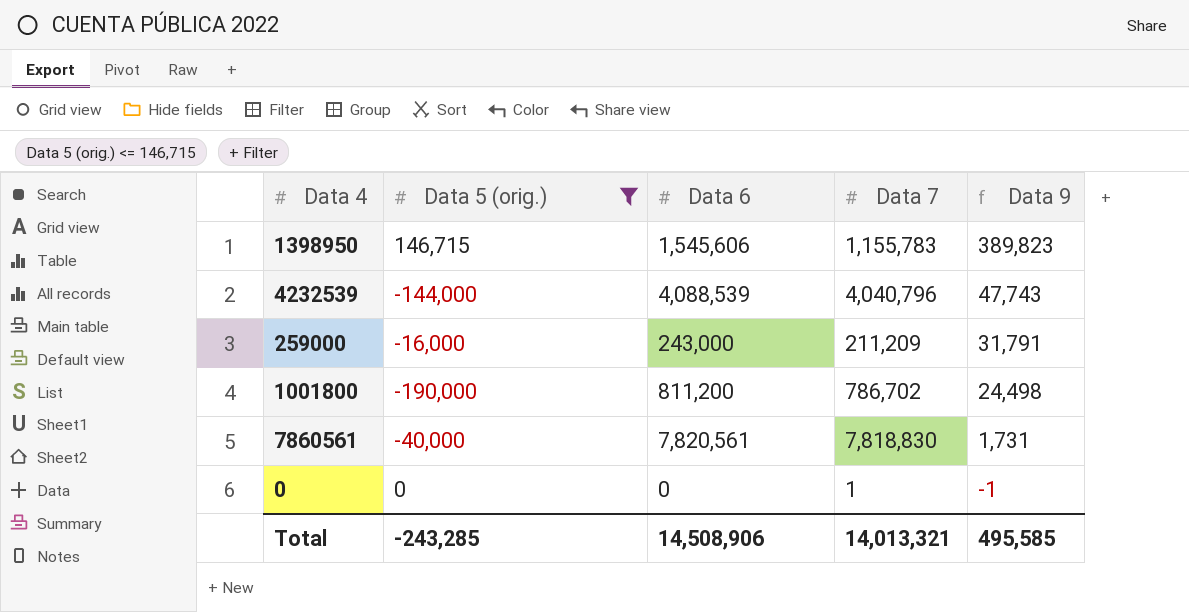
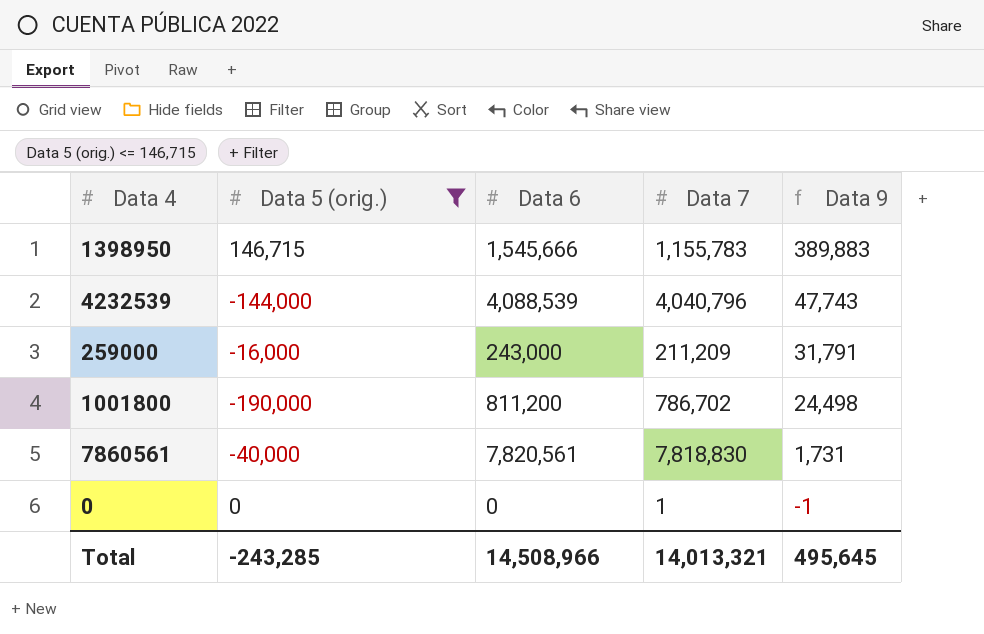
1398950 | Data 6: 1,545,606 -> 1,545,666
1398950 | Data 9: 389,823 -> 389,883
Total | Data 6: 14,508,906 -> 14,508,966
Total | Data 9: 495,585 -> 495,645

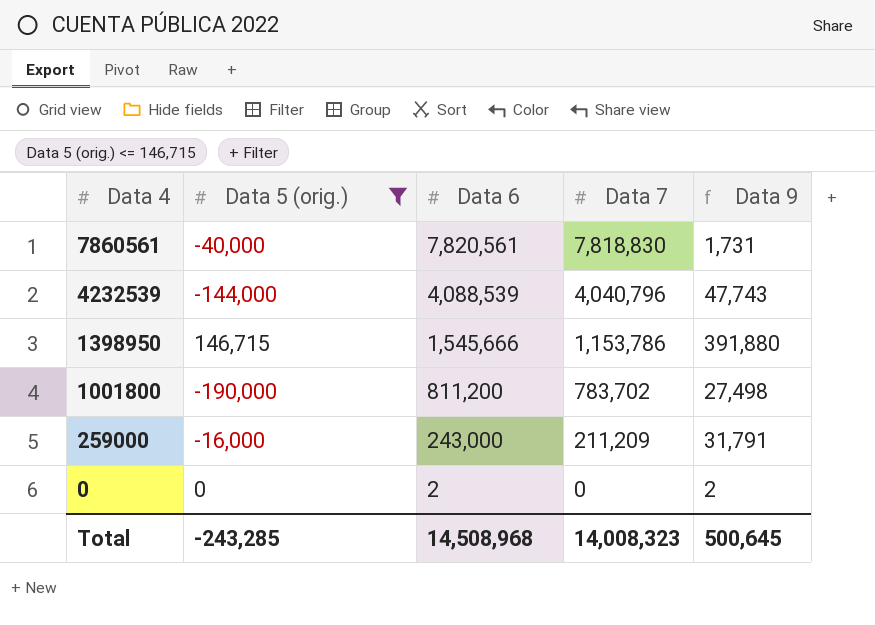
row order: Data 9 descending -> Data 4 descending
1398950 | Data 7: 1,155,783 -> 1,153,786
1398950 | Data 9: 389,883 -> 391,880
1001800 | Data 7: 786,702 -> 783,702
1001800 | Data 9: 24,498 -> 27,498
0 | Data 6: 0 -> 2
0 | Data 7: 1 -> 0
0 | Data 9: -1 -> 2
Total | Data 6: 14,508,966 -> 14,508,968
Total | Data 7: 14,013,321 -> 14,008,323
Total | Data 9: 495,645 -> 500,645

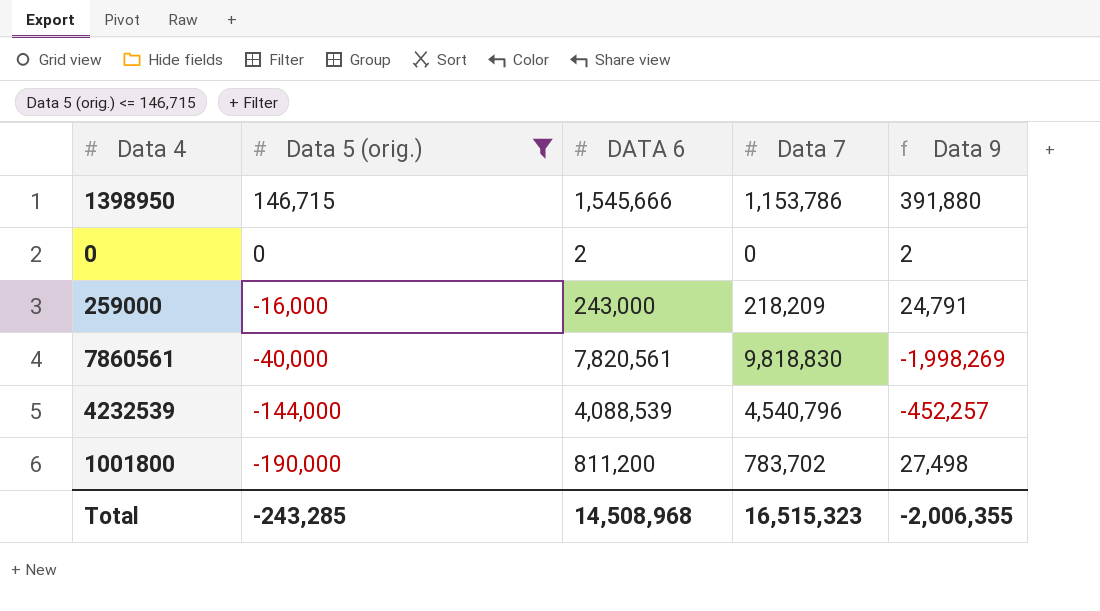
row order: Data 4 descending -> Data 5 (orig.) descending
column name: Data 6 -> DATA 6
259000 | Data 7: 211,209 -> 218,209
259000 | Data 9: 31,791 -> 24,791
7860561 | Data 7: 7,818,830 -> 9,818,830
7860561 | Data 9: 1,731 -> -1,998,269
4232539 | Data 7: 4,040,796 -> 4,540,796
4232539 | Data 9: 47,743 -> -452,257
Total | Data 7: 14,008,323 -> 16,515,323
Total | Data 9: 500,645 -> -2,006,355

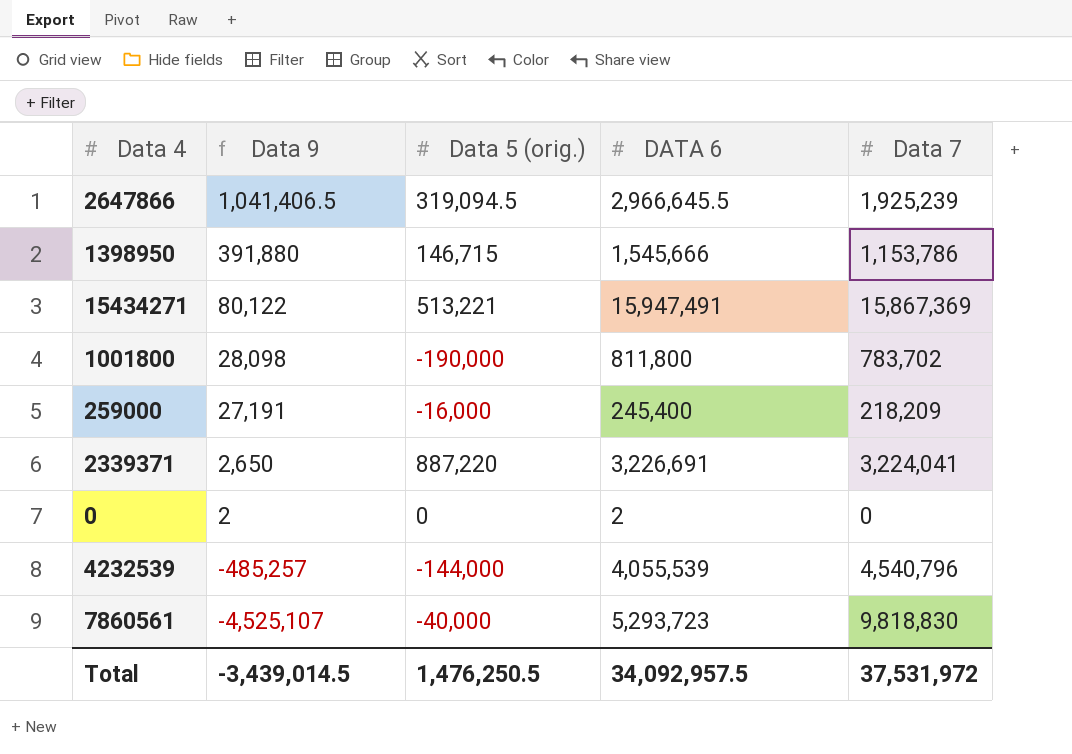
filter: Data 5 (orig.) <= 146,715 -> none
row order: Data 5 (orig.) descending -> Data 9 descending
column Data 9 | position: 5 -> 2
1001800 | Data 9: 27,498 -> 28,098
1001800 | DATA 6: 811,200 -> 811,800
259000 | Data 9: 24,791 -> 27,191
259000 | DATA 6: 243,000 -> 245,400
4232539 | Data 9: -452,257 -> -485,257
4232539 | DATA 6: 4,088,539 -> 4,055,539
7860561 | Data 9: -1,998,269 -> -4,525,107
7860561 | DATA 6: 7,820,561 -> 5,293,723
Total | Data 9: -2,006,355 -> -3,439,014.5
Total | Data 5 (orig.): -243,285 -> 1,476,250.5
Total | DATA 6: 14,508,968 -> 34,092,957.5
Total | Data 7: 16,515,323 -> 37,531,972

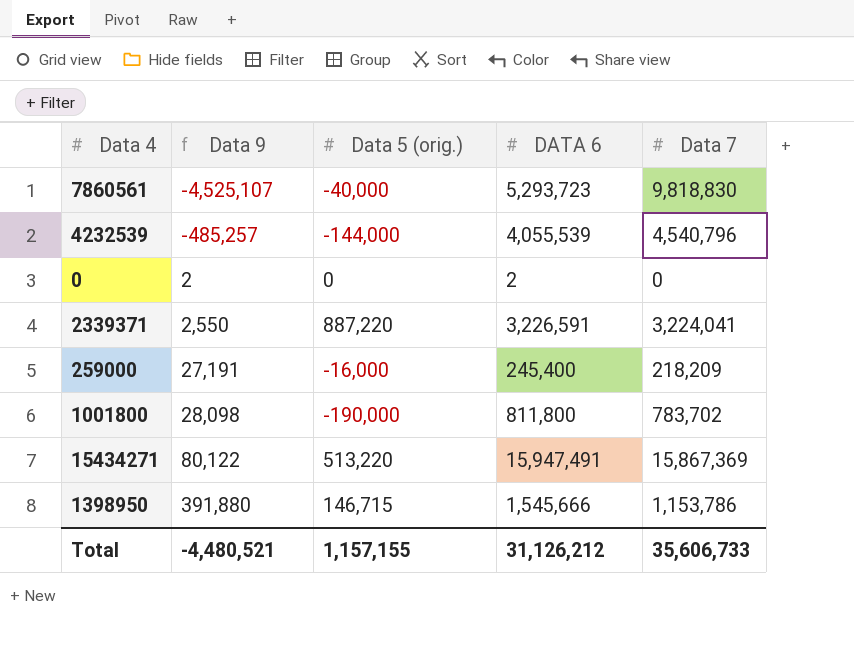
row order: Data 9 descending -> Data 9 ascending
row 2647866: 1,041,406.5 | 319,094.5 | 2,966,645.5 | 1,925,239 -> none
2339371 | Data 9: 2,650 -> 2,550
2339371 | DATA 6: 3,226,691 -> 3,226,591
15434271 | Data 5 (orig.): 513,221 -> 513,220
Total | Data 9: -3,439,014.5 -> -4,480,521
Total | Data 5 (orig.): 1,476,250.5 -> 1,157,155
Total | DATA 6: 34,092,957.5 -> 31,126,212
Total | Data 7: 37,531,972 -> 35,606,733

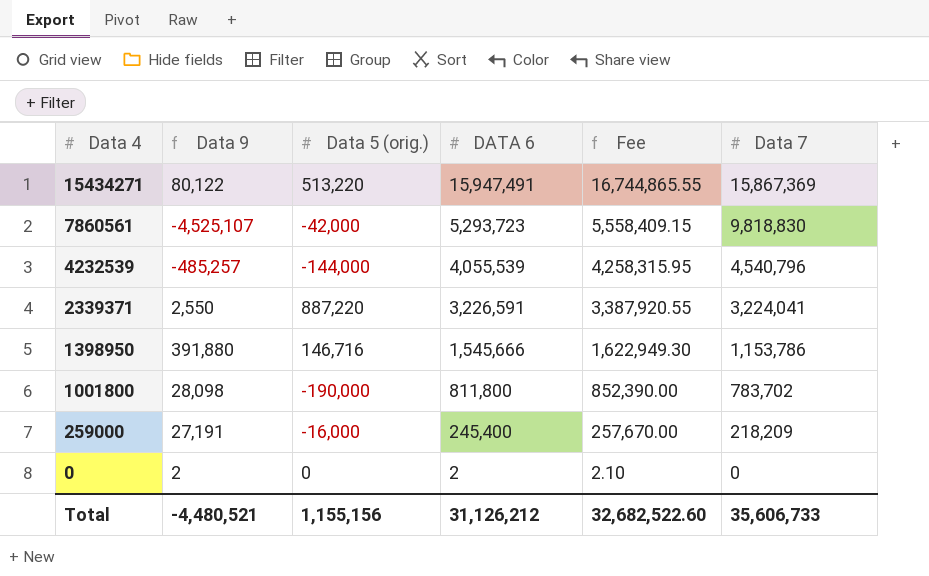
row order: Data 9 ascending -> Data 4 descending
column Fee | formula: none -> [DATA 6] * 1.05
7860561 | Data 5 (orig.): -40,000 -> -42,000
1398950 | Data 5 (orig.): 146,715 -> 146,716
Total | Data 5 (orig.): 1,157,155 -> 1,155,156

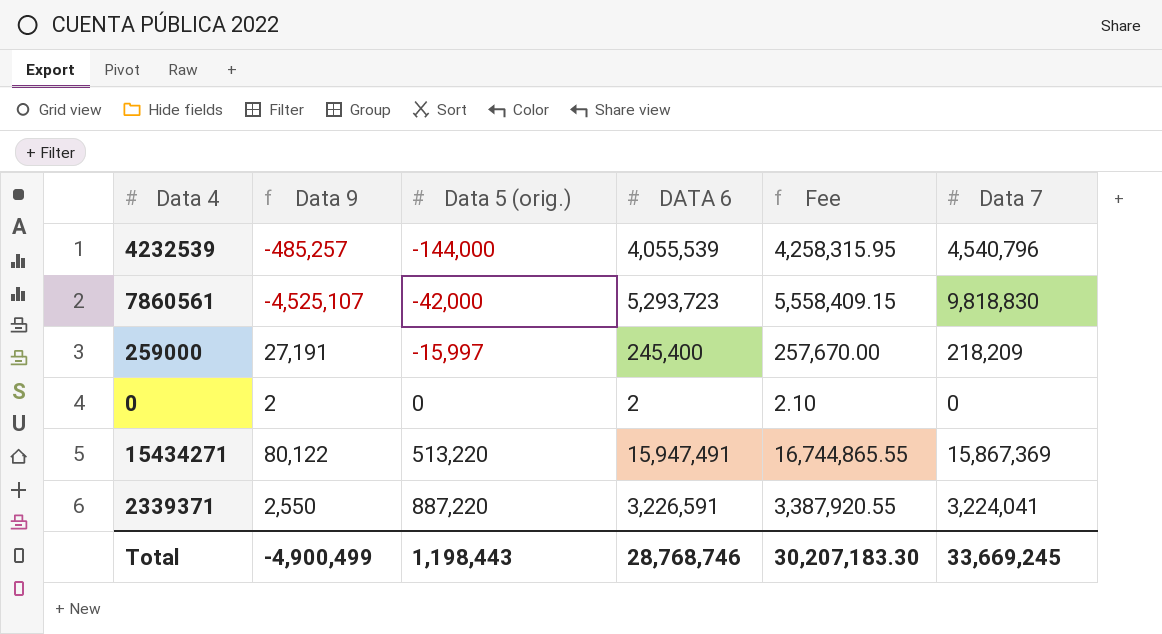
row order: Data 4 descending -> Data 5 (orig.) ascending
row 1398950: 391,880 | 146,716 | 1,545,666 | 1,622,949.30 | 1,153,786 -> none
row 1001800: 28,098 | -190,000 | 811,800 | 852,390.00 | 783,702 -> none
259000 | Data 5 (orig.): -16,000 -> -15,997
Total | Data 9: -4,480,521 -> -4,900,499
Total | Data 5 (orig.): 1,155,156 -> 1,198,443
Total | DATA 6: 31,126,212 -> 28,768,746
Total | Fee: 32,682,522.60 -> 30,207,183.30
Total | Data 7: 35,606,733 -> 33,669,245

